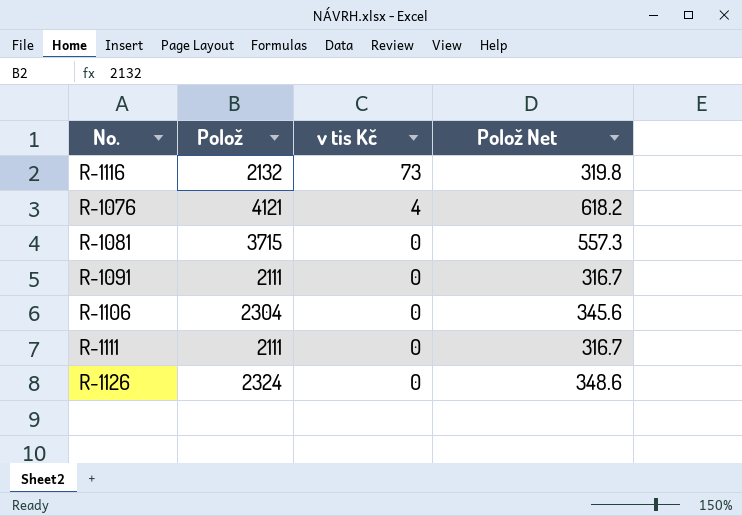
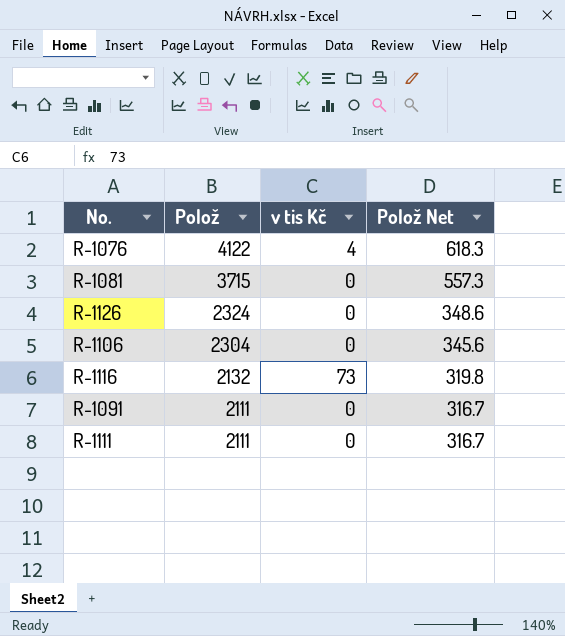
row order: v tis Kč descending -> Polož descending
R-1076 | Polož: 4121 -> 4122
R-1076 | Polož Net: 618.2 -> 618.3

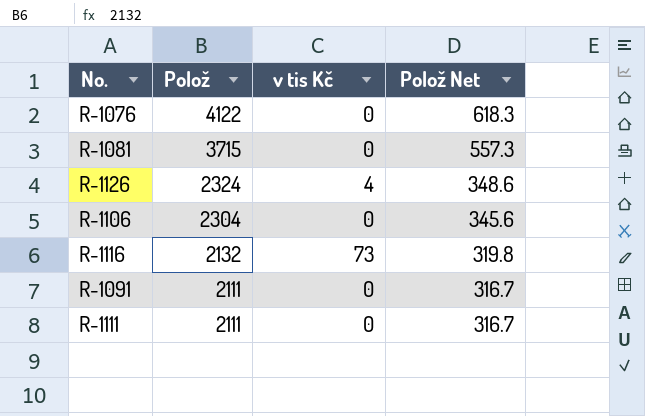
R-1076 | v tis Kč: 4 -> 0
R-1126 | v tis Kč: 0 -> 4

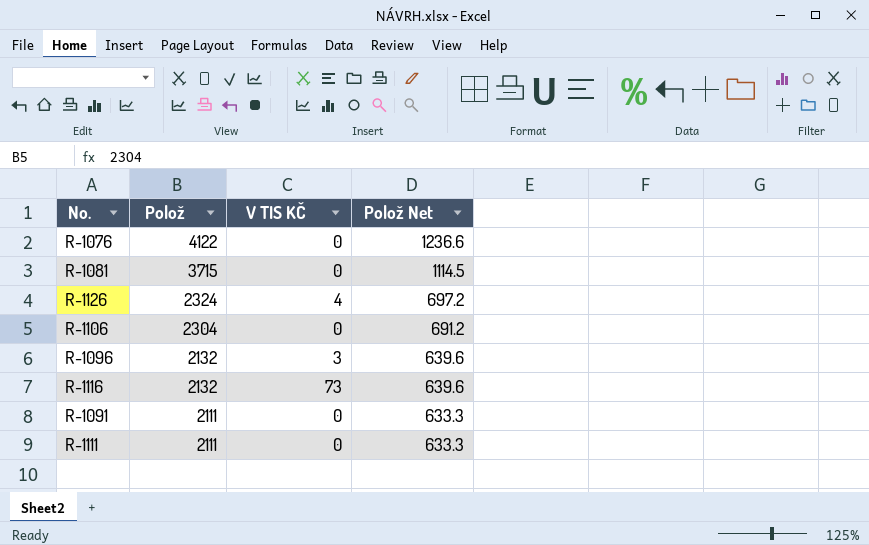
column name: v tis Kč -> V TIS KČ
column Polož Net | formula: [Polož] * 0.15 -> [Polož] * 0.3
row R-1096: none -> 2132 | 3 | 639.6

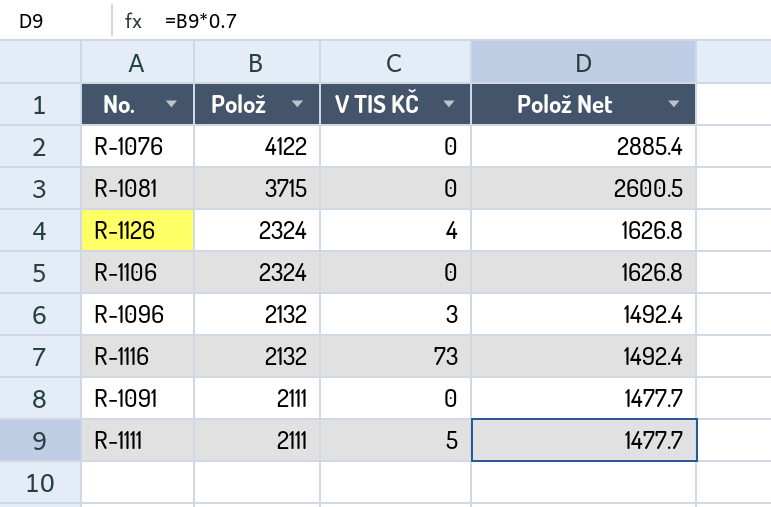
column Polož Net | formula: [Polož] * 0.3 -> [Polož] * 0.7
R-1106 | Polož: 2304 -> 2324
R-1111 | V TIS KČ: 0 -> 5

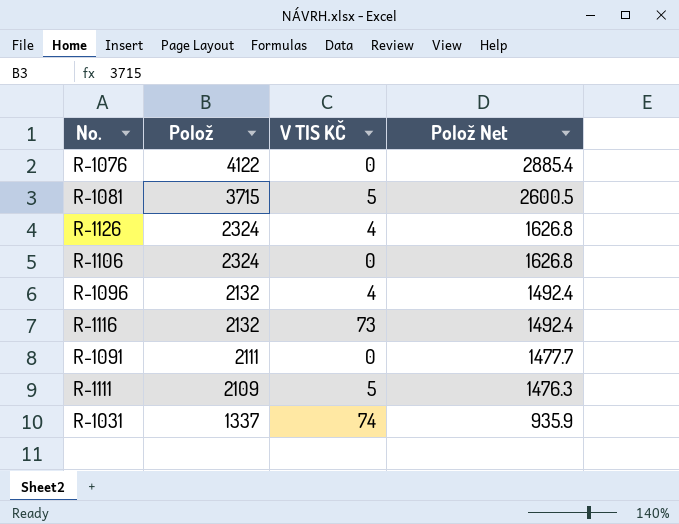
R-1081 | V TIS KČ: 0 -> 5
R-1096 | V TIS KČ: 3 -> 4
R-1111 | Polož: 2111 -> 2109
R-1111 | Polož Net: 1477.7 -> 1476.3
row R-1031: none -> 1337 | 74 | 935.9

